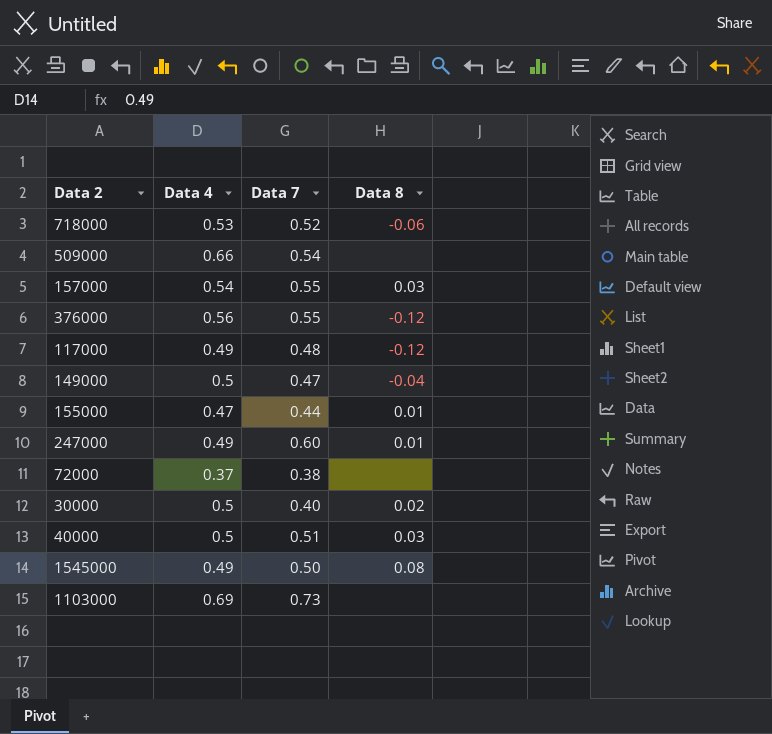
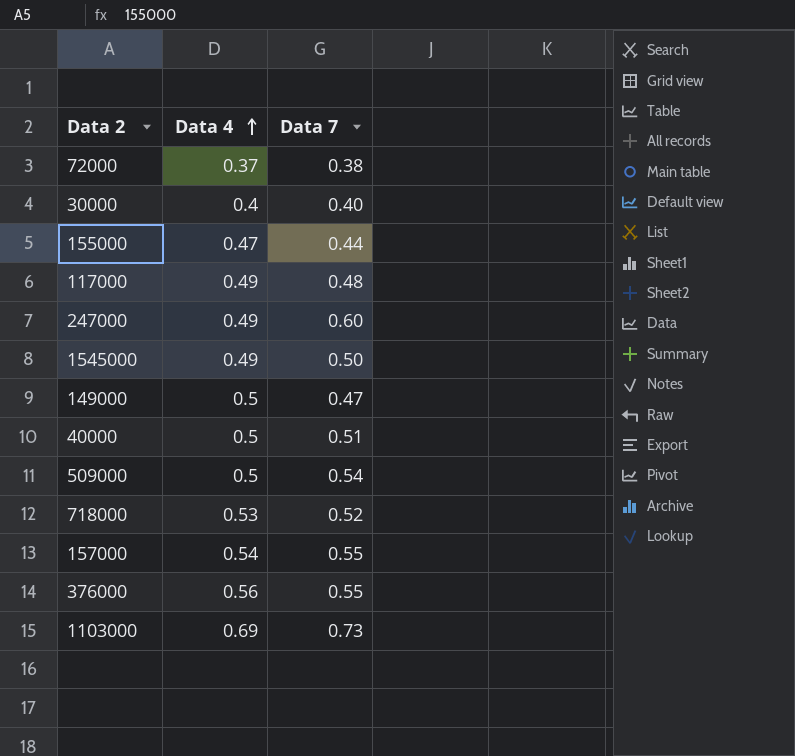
row order: none -> Data 4 ascending
column Data 8 | position: 4 -> none
30000 | Data 4: 0.5 -> 0.4
509000 | Data 4: 0.66 -> 0.5

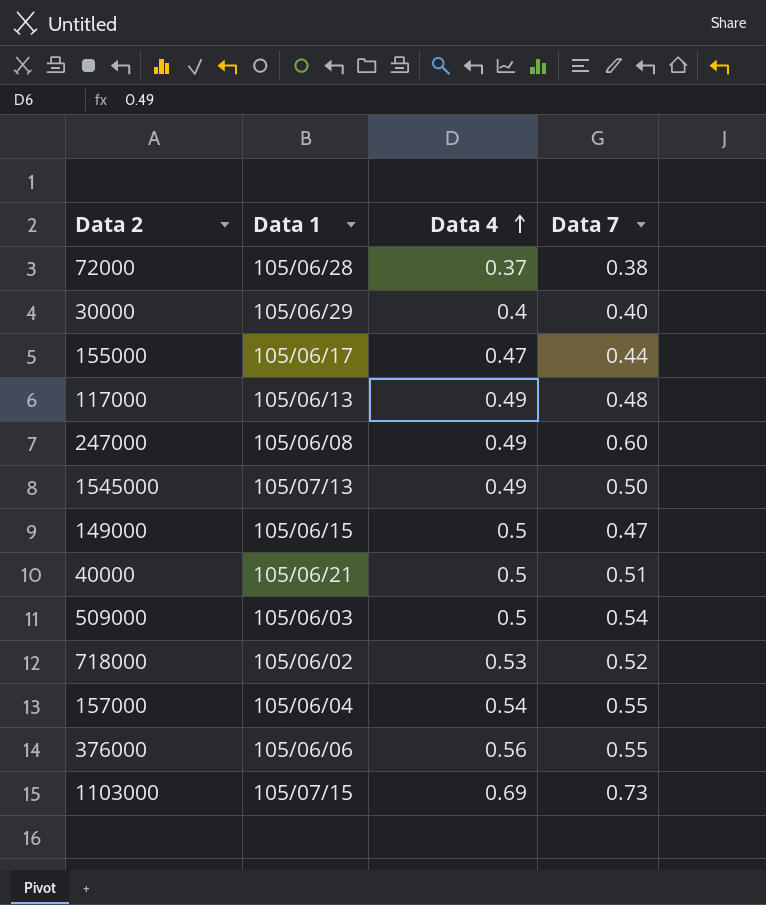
column Data 1 | position: none -> 2

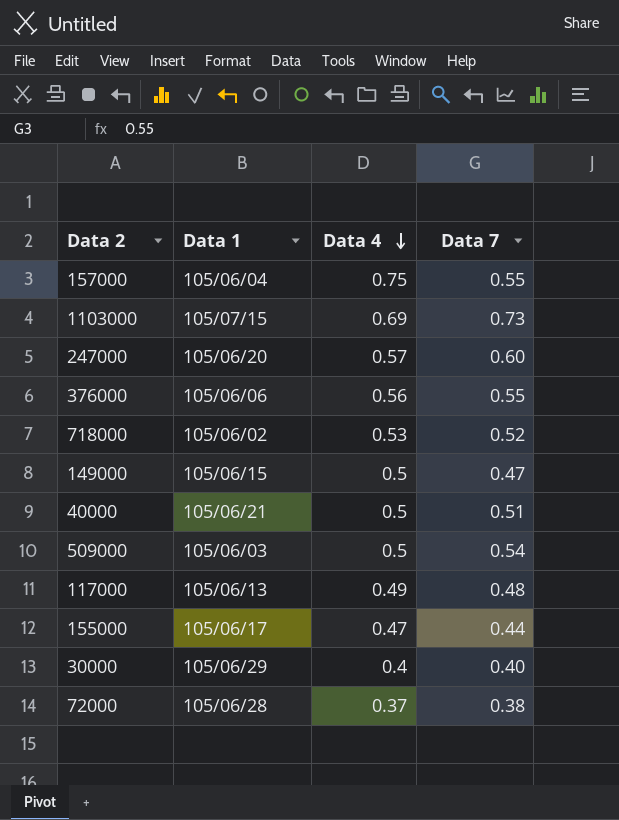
row order: Data 4 ascending -> Data 4 descending
row 1545000: 105/07/13 | 0.49 | 0.50 -> none
157000 | Data 4: 0.54 -> 0.75
247000 | Data 1: 105/06/08 -> 105/06/20
247000 | Data 4: 0.49 -> 0.57

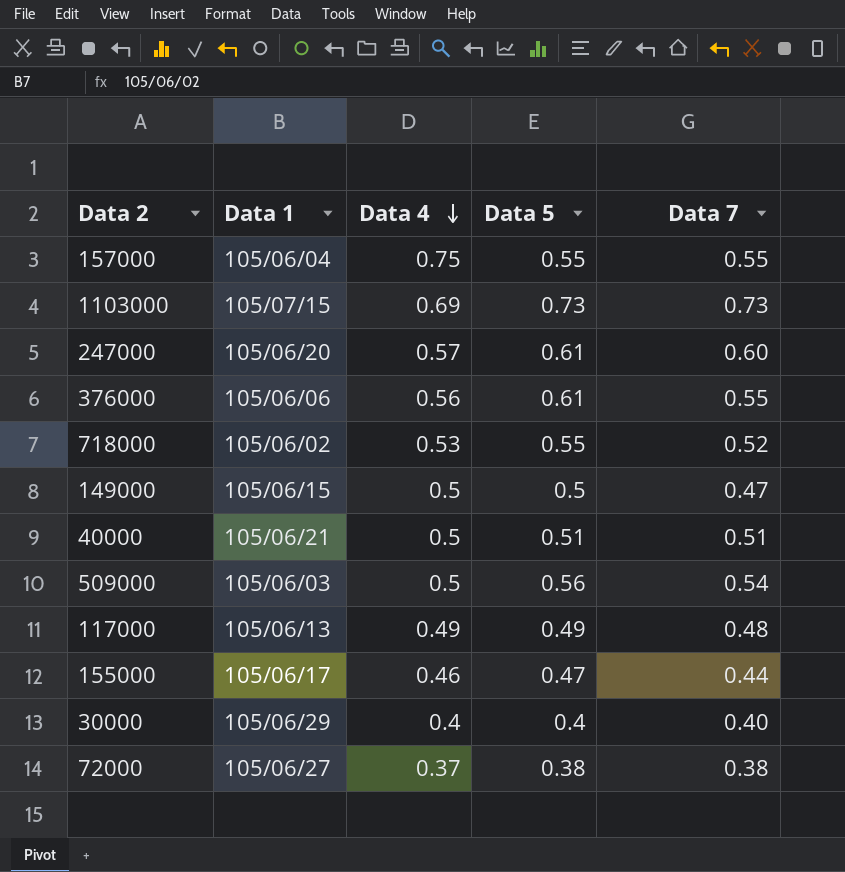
column Data 5 | position: none -> 4
155000 | Data 4: 0.47 -> 0.46
72000 | Data 1: 105/06/28 -> 105/06/27

